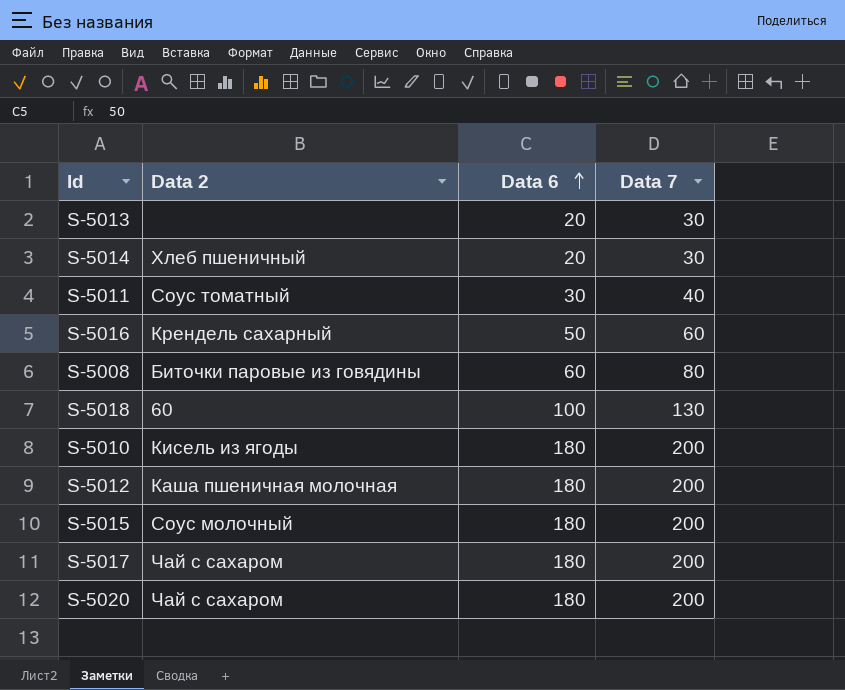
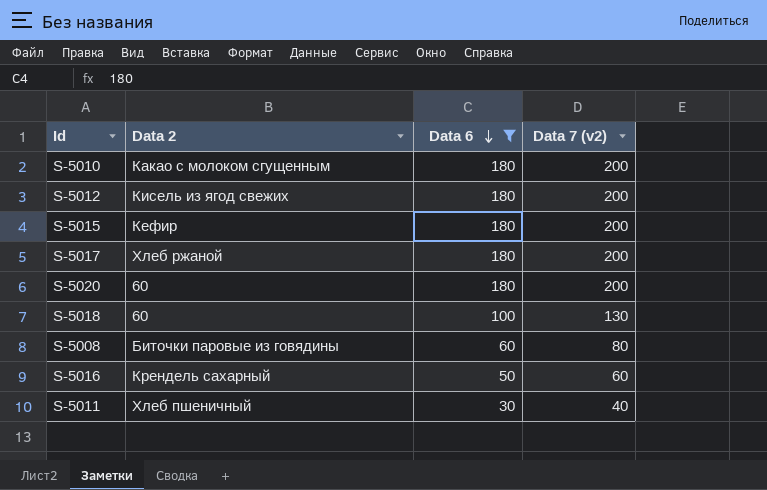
filter: none -> Data 6 != 20
row order: Data 6 ascending -> Data 6 descending
column name: Data 7 -> Data 7 (v2)
S-5010 | Data 2: Кисель из ягоды -> Какао с молоком сгущенным
S-5012 | Data 2: Каша пшеничная молочная -> Кисель из ягод свежих
S-5015 | Data 2: Соус молочный -> Кефир
S-5017 | Data 2: Чай с сахаром -> Хлеб ржаной
S-5020 | Data 2: Чай с сахаром -> 60
S-5011 | Data 2: Соус томатный -> Хлеб пшеничный

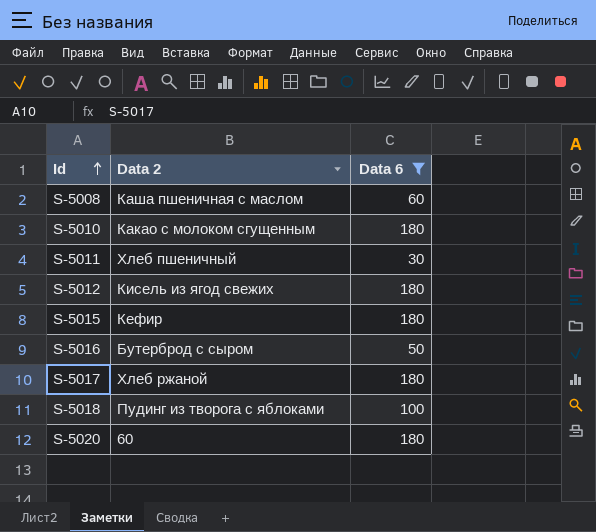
row order: Data 6 descending -> Id ascending
column Data 7 (v2) | position: 4 -> none
S-5008 | Data 2: Биточки паровые из говядины -> Каша пшеничная с маслом
S-5016 | Data 2: Крендель сахарный -> Бутерброд с сыром
S-5018 | Data 2: 60 -> Пудинг из творога с яблоками

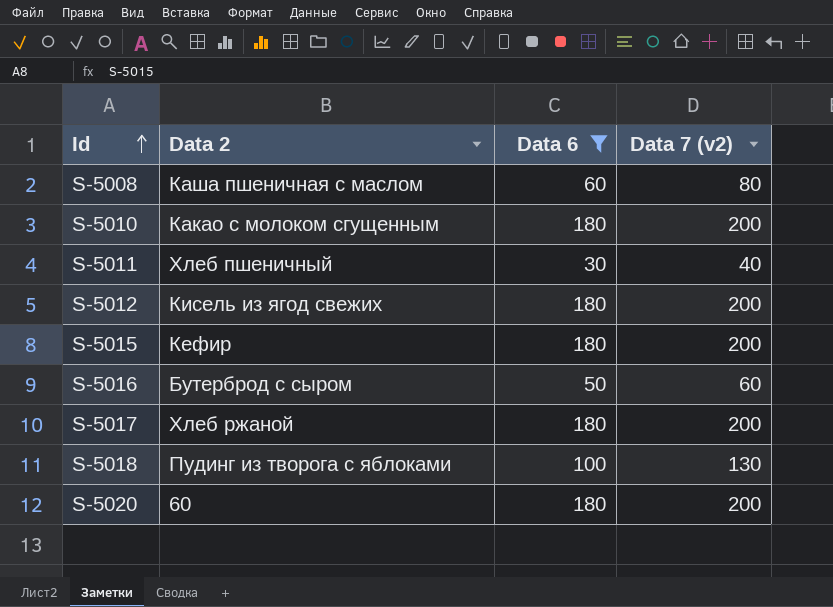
column Data 7 (v2) | position: none -> 4

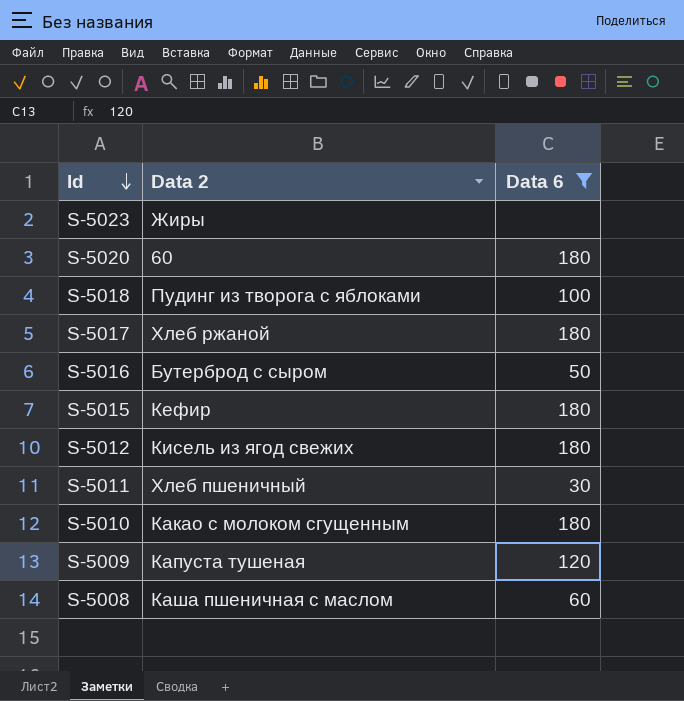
row order: Id ascending -> Id descending
column Data 7 (v2) | position: 4 -> none
row S-5023: none -> Жиры | none
row S-5009: none -> Капуста тушеная | 120

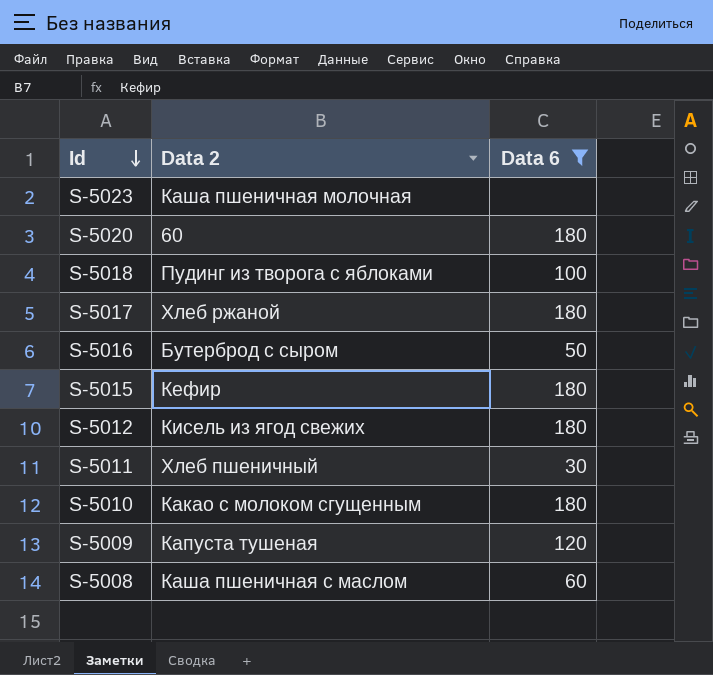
S-5023 | Data 2: Жиры -> Каша пшеничная молочная

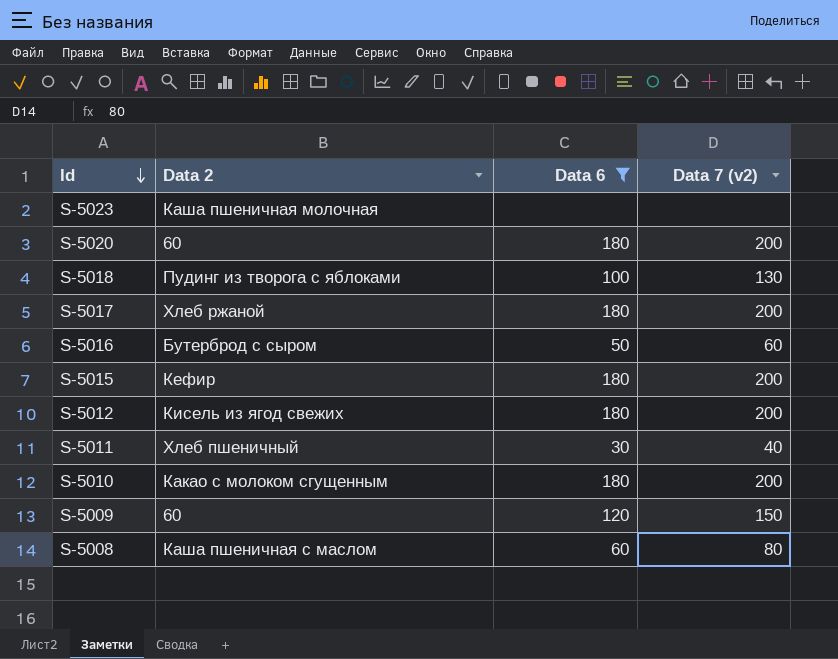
column Data 7 (v2) | position: none -> 4
S-5009 | Data 2: Капуста тушеная -> 60

